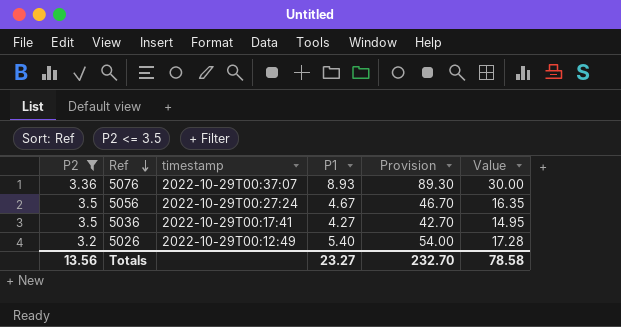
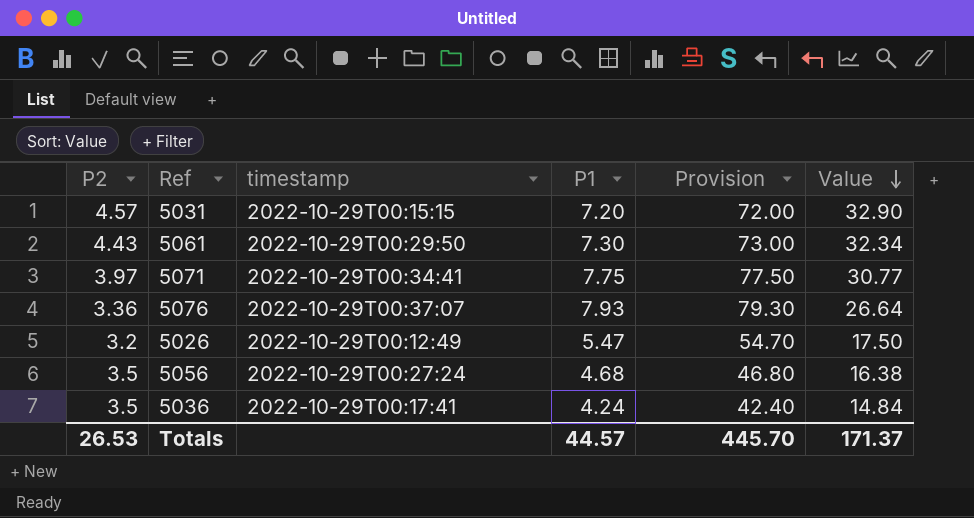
filter: P2 <= 3.5 -> none
row order: Ref descending -> Value descending
5076 | P1: 8.93 -> 7.93
5076 | Provision: 89.30 -> 79.30
5076 | Value: 30.00 -> 26.64
5026 | P1: 5.40 -> 5.47
5026 | Provision: 54.00 -> 54.70
5026 | Value: 17.28 -> 17.50
5056 | P1: 4.67 -> 4.68
5056 | Provision: 46.70 -> 46.80
5056 | Value: 16.35 -> 16.38
5036 | P1: 4.27 -> 4.24
5036 | Provision: 42.70 -> 42.40
5036 | Value: 14.95 -> 14.84
Totals | P2: 13.56 -> 26.53
Totals | P1: 23.27 -> 44.57
Totals | Provision: 232.70 -> 445.70
Totals | Value: 78.58 -> 171.37

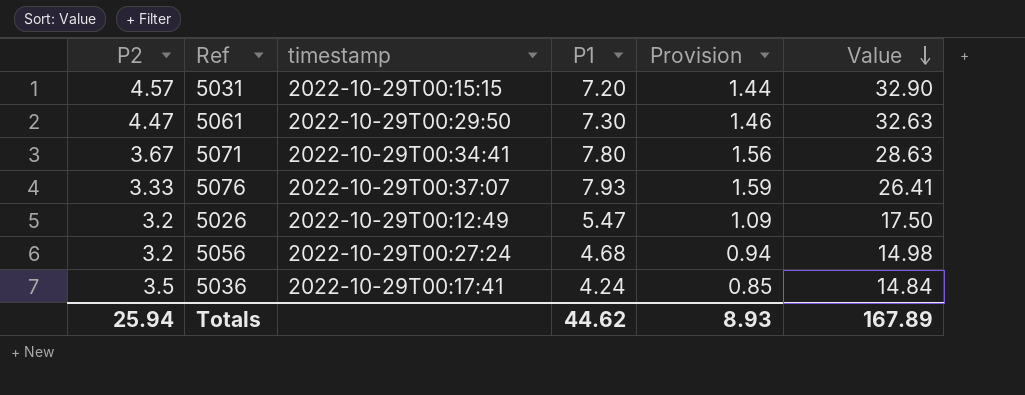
column Provision | formula: [P1] * 10 -> [P1] * 0.2
5061 | P2: 4.43 -> 4.47
5061 | Value: 32.34 -> 32.63
5071 | P2: 3.97 -> 3.67
5071 | P1: 7.75 -> 7.80
5071 | Value: 30.77 -> 28.63
5076 | P2: 3.36 -> 3.33
5076 | Value: 26.64 -> 26.41
5056 | P2: 3.5 -> 3.2
5056 | Value: 16.38 -> 14.98
Totals | P2: 26.53 -> 25.94
Totals | P1: 44.57 -> 44.62
Totals | Provision: 445.70 -> 8.93
Totals | Value: 171.37 -> 167.89

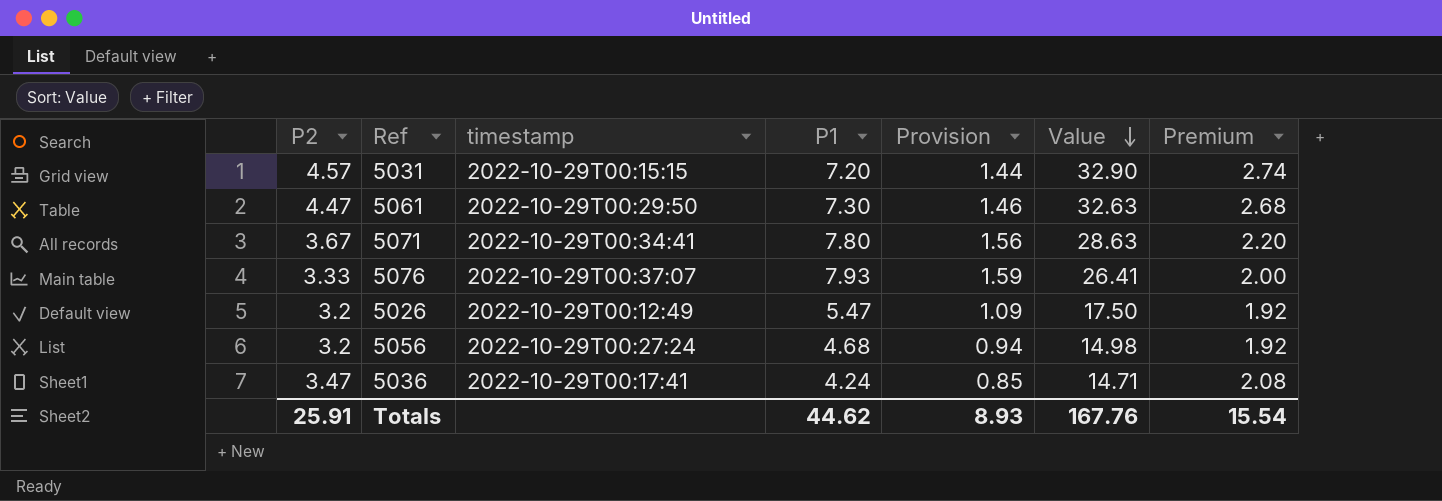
column Premium | formula: none -> [P2] * 0.6
5036 | P2: 3.5 -> 3.47
5036 | Value: 14.84 -> 14.71
Totals | P2: 25.94 -> 25.91
Totals | Value: 167.89 -> 167.76

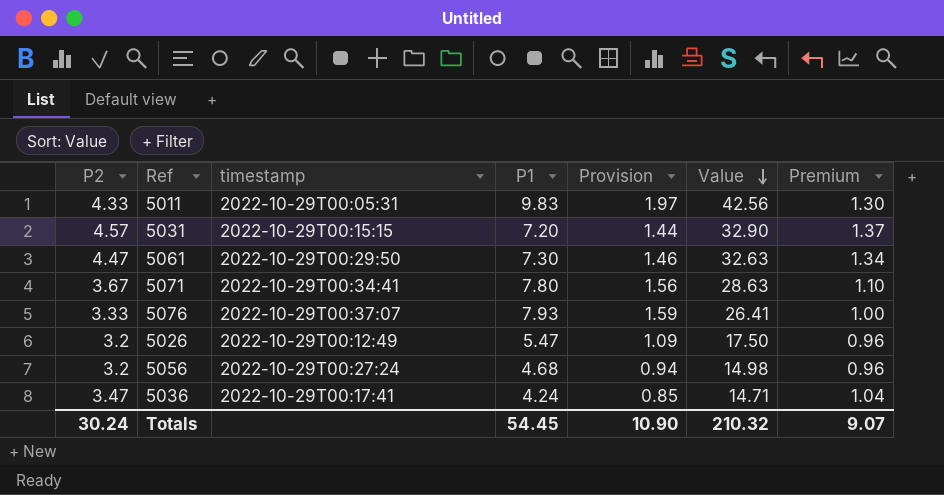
column Premium | formula: [P2] * 0.6 -> [P2] * 0.3
row 5011: none -> 4.33 | 2022-10-29T00:05:31 | 9.83 | 1.97 | 42.56 | 1.30
Totals | P2: 25.91 -> 30.24
Totals | P1: 44.62 -> 54.45
Totals | Provision: 8.93 -> 10.90
Totals | Value: 167.76 -> 210.32
Totals | Premium: 15.54 -> 9.07

